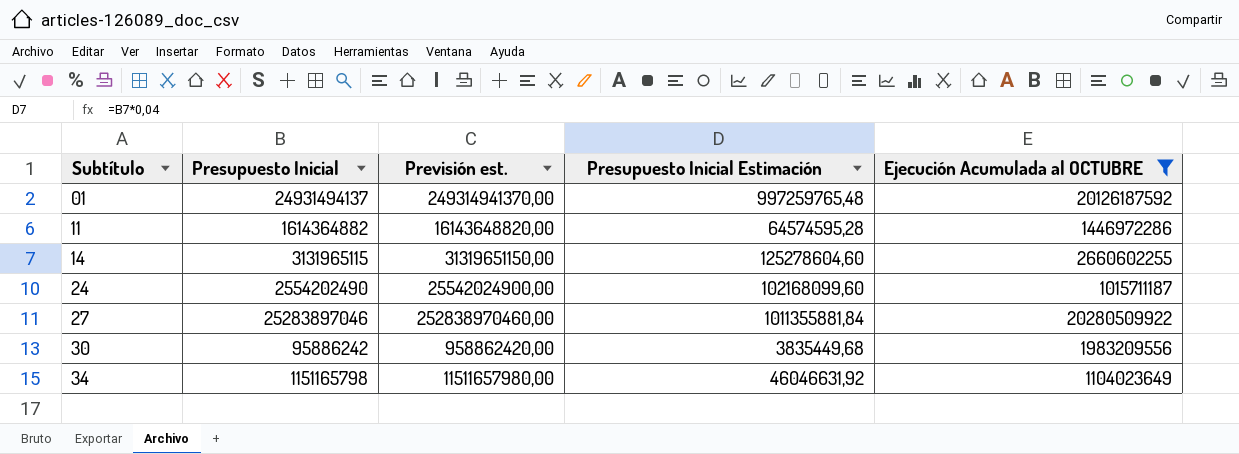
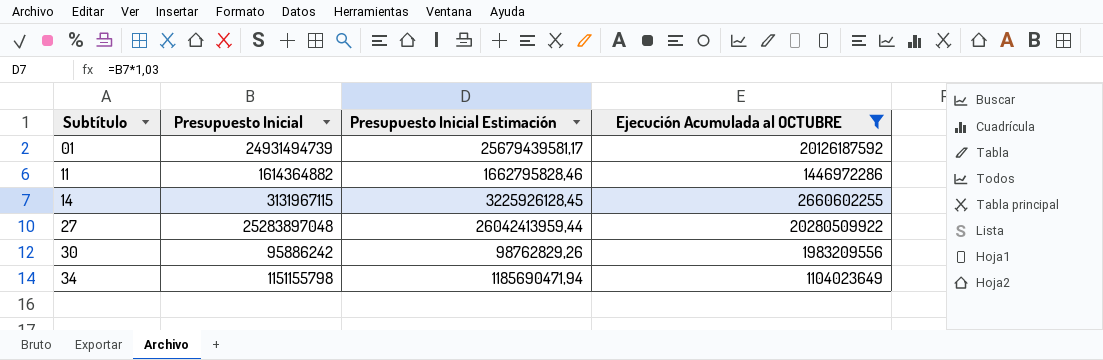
column Previsión est. | formula: [Presupuesto Inicial] * 10 -> none
column Presupuesto Inicial Estimación | formula: [Presupuesto Inicial] * 0,04 -> [Presupuesto Inicial] * 1,03
row 24: 2554202490 | 25542024900,00 | 102168099,60 | 1015711187 -> none
01 | Presupuesto Inicial: 24931494137 -> 24931494739
14 | Presupuesto Inicial: 3131965115 -> 3131967115
27 | Presupuesto Inicial: 25283897046 -> 25283897048
34 | Presupuesto Inicial: 1151165798 -> 1151155798

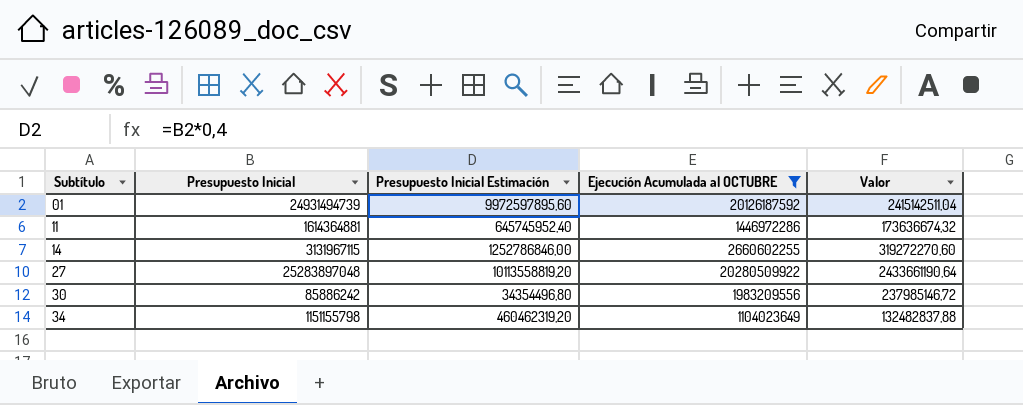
column Presupuesto Inicial Estimación | formula: [Presupuesto Inicial] * 1,03 -> [Presupuesto Inicial] * 0,4
column Valor | formula: none -> [Ejecución Acumulada al OCTUBRE] * 0,12
11 | Presupuesto Inicial: 1614364882 -> 1614364881
30 | Presupuesto Inicial: 95886242 -> 85886242

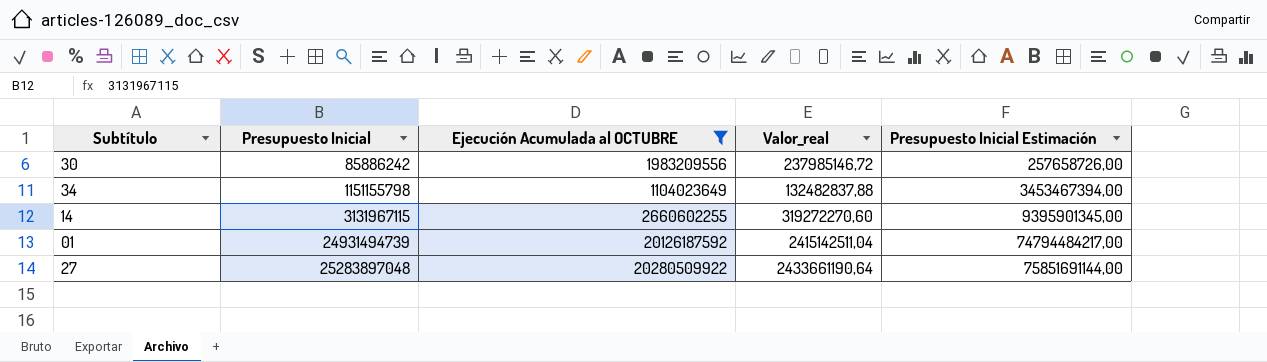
row order: Subtítulo ascending -> Presupuesto Inicial ascending
column name: Valor -> Valor_real
column Presupuesto Inicial Estimación | formula: [Presupuesto Inicial] * 0,4 -> [Presupuesto Inicial] * 3
column Presupuesto Inicial Estimación | position: 3 -> 5
row 11: 1614364881 | 645745952,40 | 1446972286 | 173636674,32 -> none

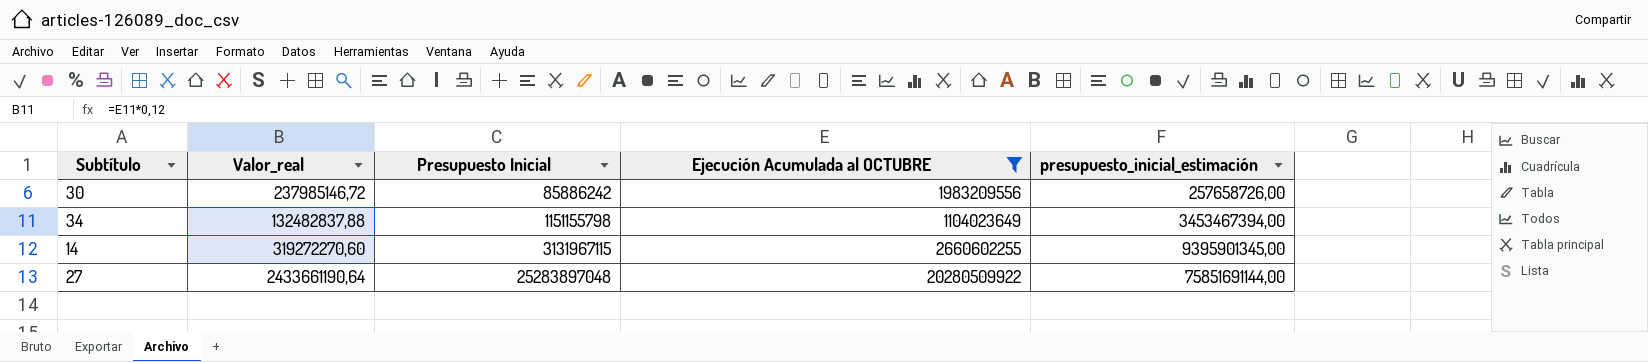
column Valor_real | position: 4 -> 2
column name: Presupuesto Inicial Estimación -> presupuesto_inicial_estimación
row 01: 24931494739 | 20126187592 | 2415142511,04 | 74794484217,00 -> none

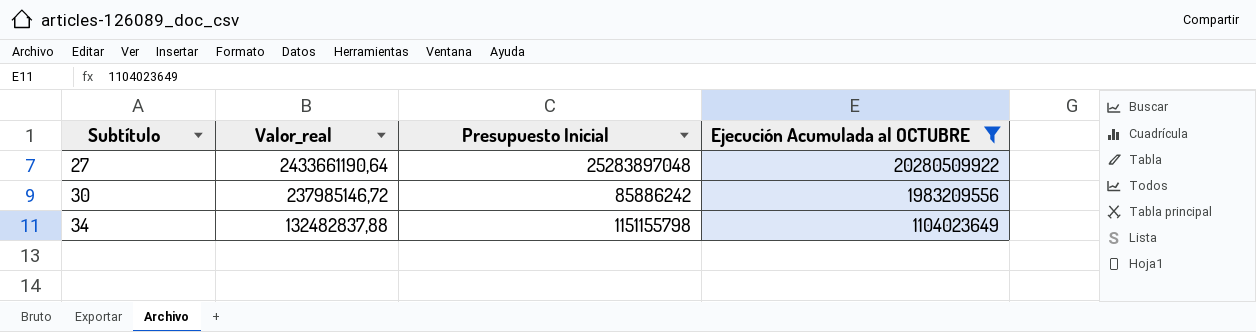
row order: Presupuesto Inicial ascending -> Subtítulo ascending
column presupuesto_inicial_estimación | formula: [Presupuesto Inicial] * 3 -> none
row 14: 319272270,60 | 3131967115 | 2660602255 | 9395901345,00 -> none

